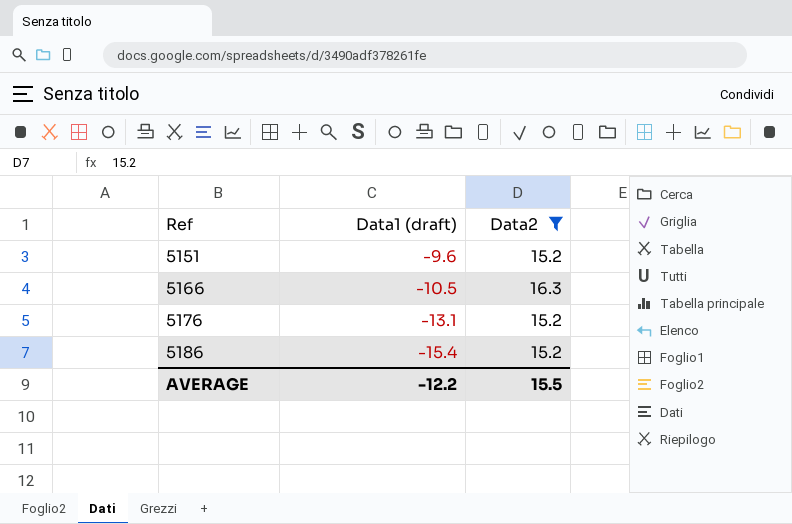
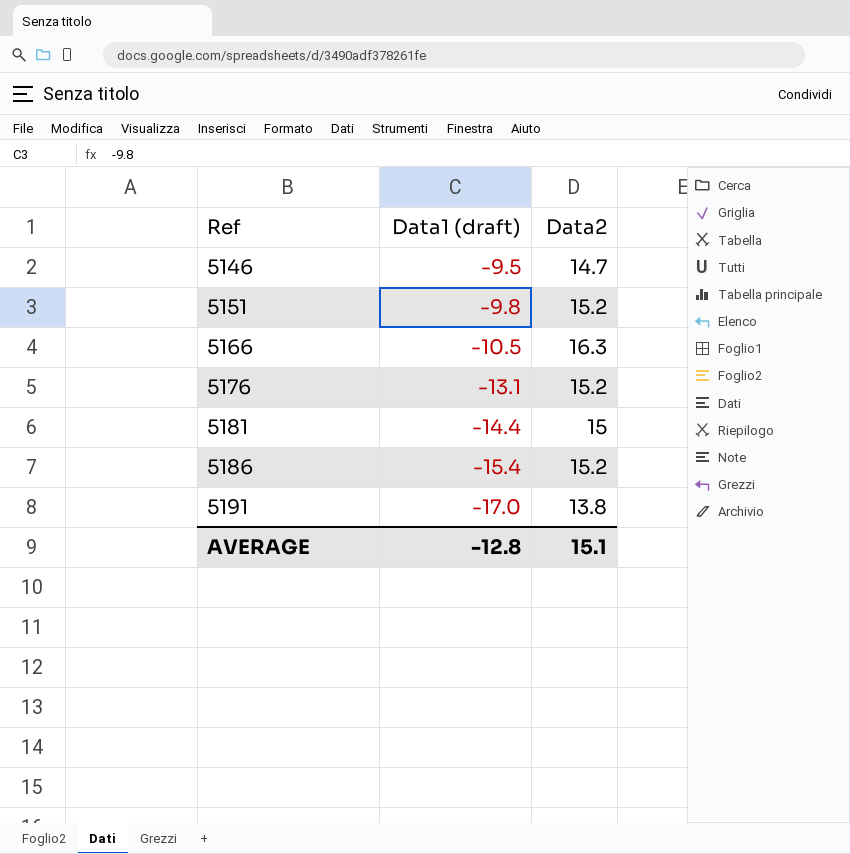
filter: Data2 >= 15.2 -> none
5151 | Data1 (draft): -9.6 -> -9.8
AVERAGE | Data1 (draft): -12.2 -> -12.8
AVERAGE | Data2: 15.5 -> 15.1

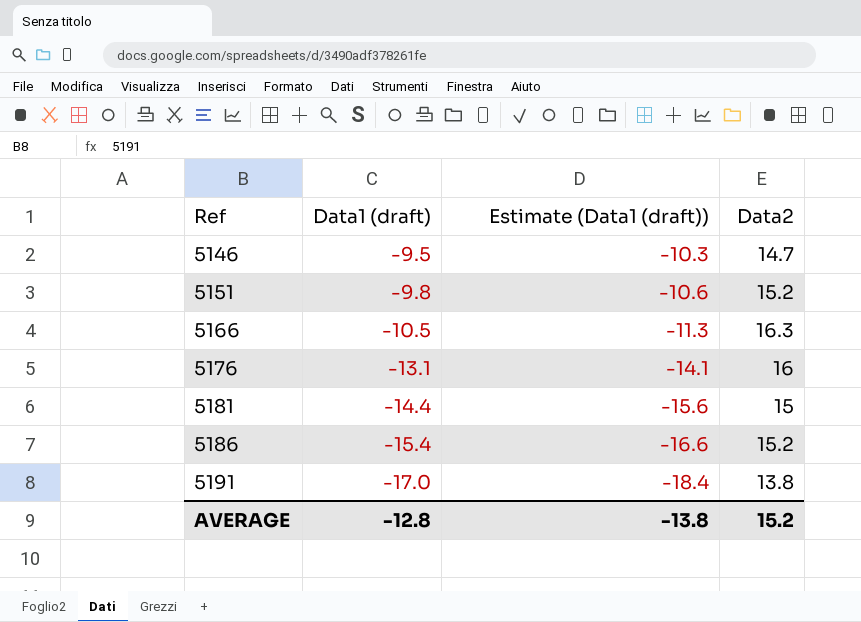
column Estimate (Data1 (draft)) | formula: none -> [Data1 (draft)] * 1.08
5176 | Data2: 15.2 -> 16
AVERAGE | Data2: 15.1 -> 15.2

